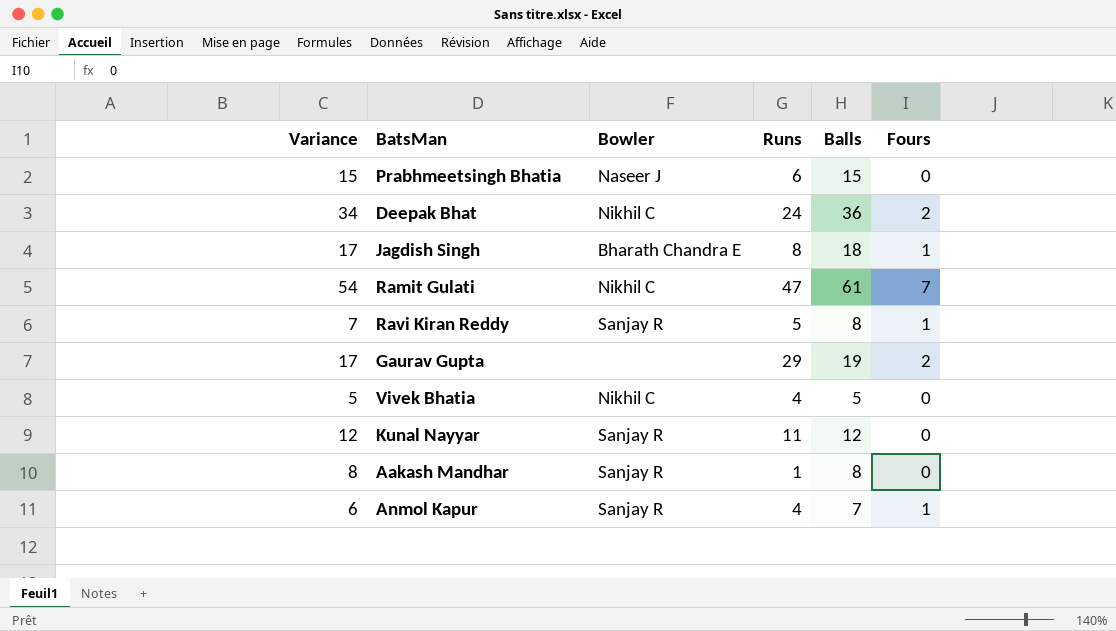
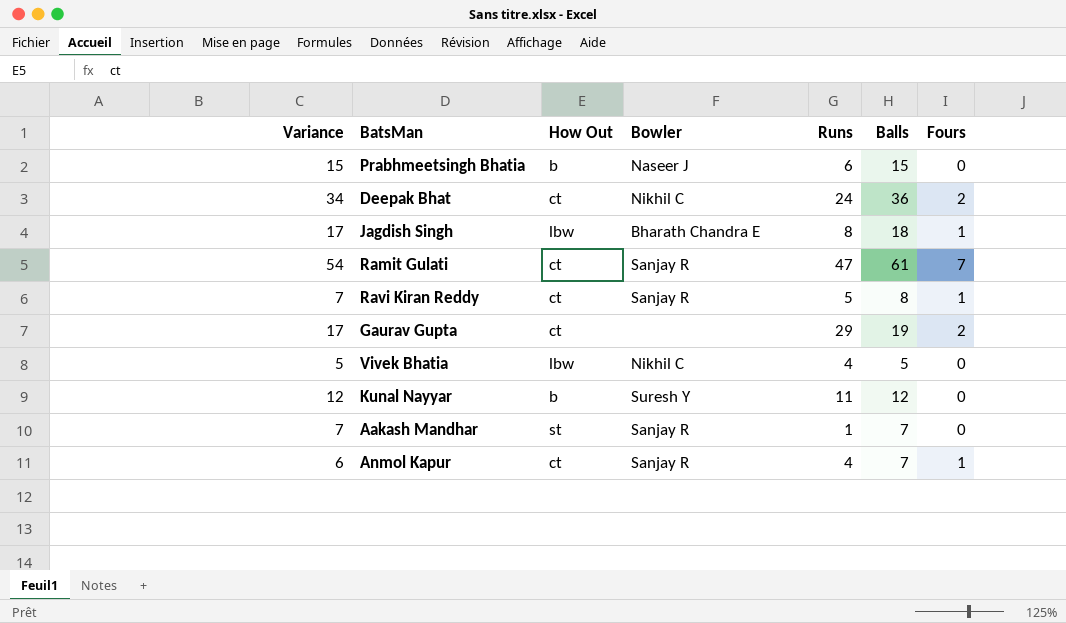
column How Out | position: none -> 3
Ramit Gulati | Bowler: Nikhil C -> Sanjay R
Kunal Nayyar | Bowler: Sanjay R -> Suresh Y
Aakash Mandhar | Variance: 8 -> 7
Aakash Mandhar | Balls: 8 -> 7

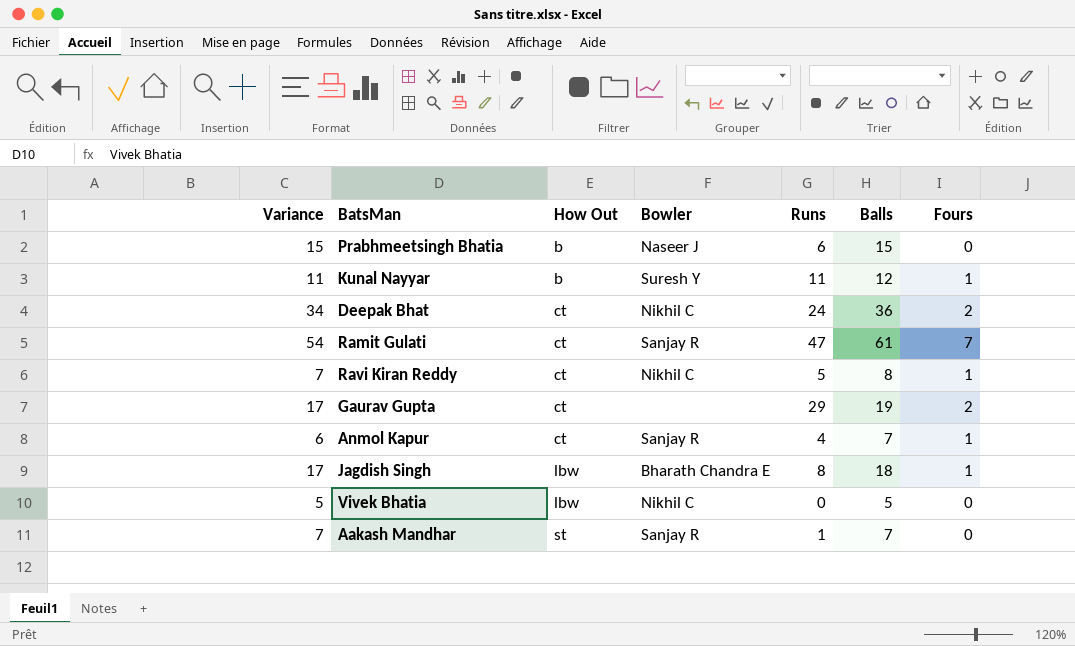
row order: none -> How Out ascending
Kunal Nayyar | Variance: 12 -> 11
Kunal Nayyar | Fours: 0 -> 1
Ravi Kiran Reddy | Bowler: Sanjay R -> Nikhil C
Vivek Bhatia | Runs: 4 -> 0

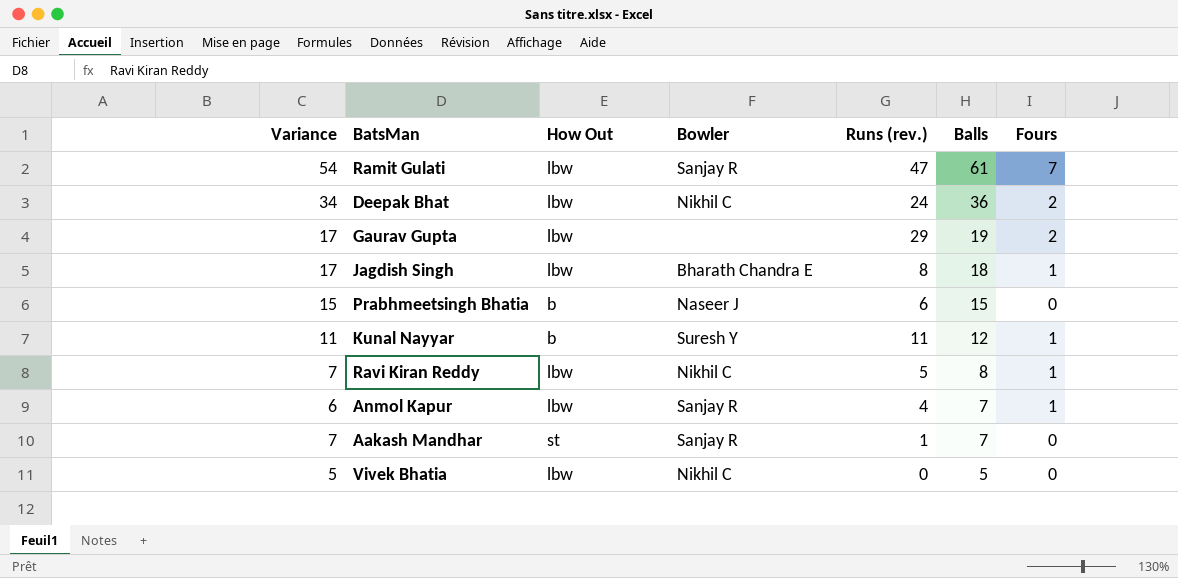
row order: How Out ascending -> Balls descending
column name: Runs -> Runs (rev.)
Ramit Gulati | How Out: ct -> lbw
Deepak Bhat | How Out: ct -> lbw
Gaurav Gupta | How Out: ct -> lbw
Ravi Kiran Reddy | How Out: ct -> lbw
Anmol Kapur | How Out: ct -> lbw

